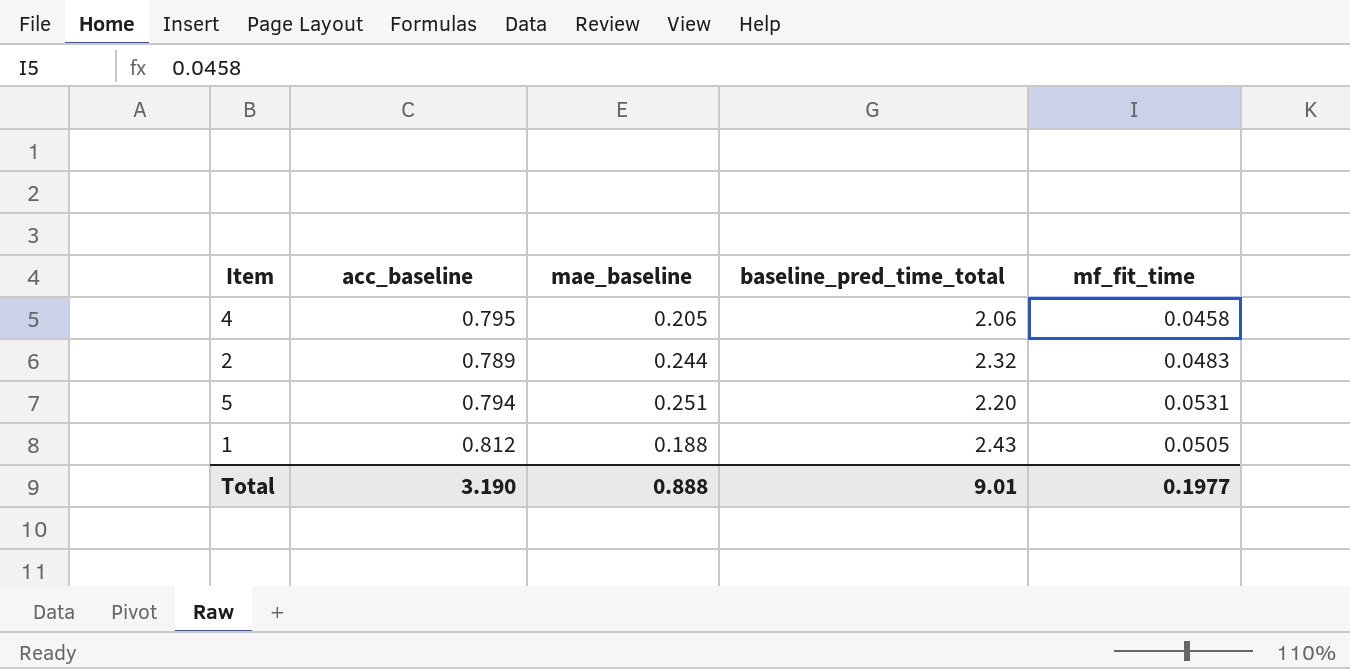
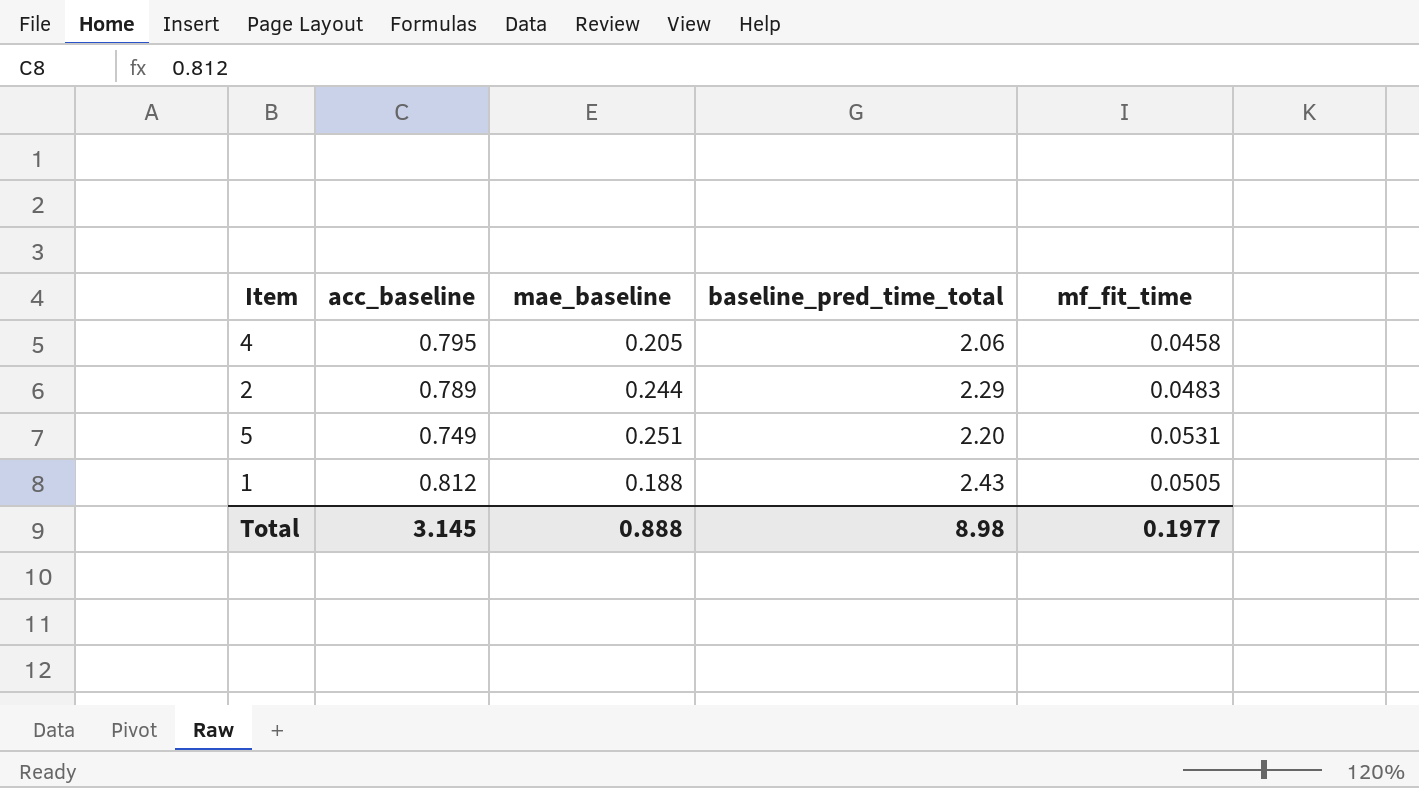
2 | baseline_pred_time_total: 2.32 -> 2.29
5 | acc_baseline: 0.794 -> 0.749
Total | acc_baseline: 3.190 -> 3.145
Total | baseline_pred_time_total: 9.01 -> 8.98

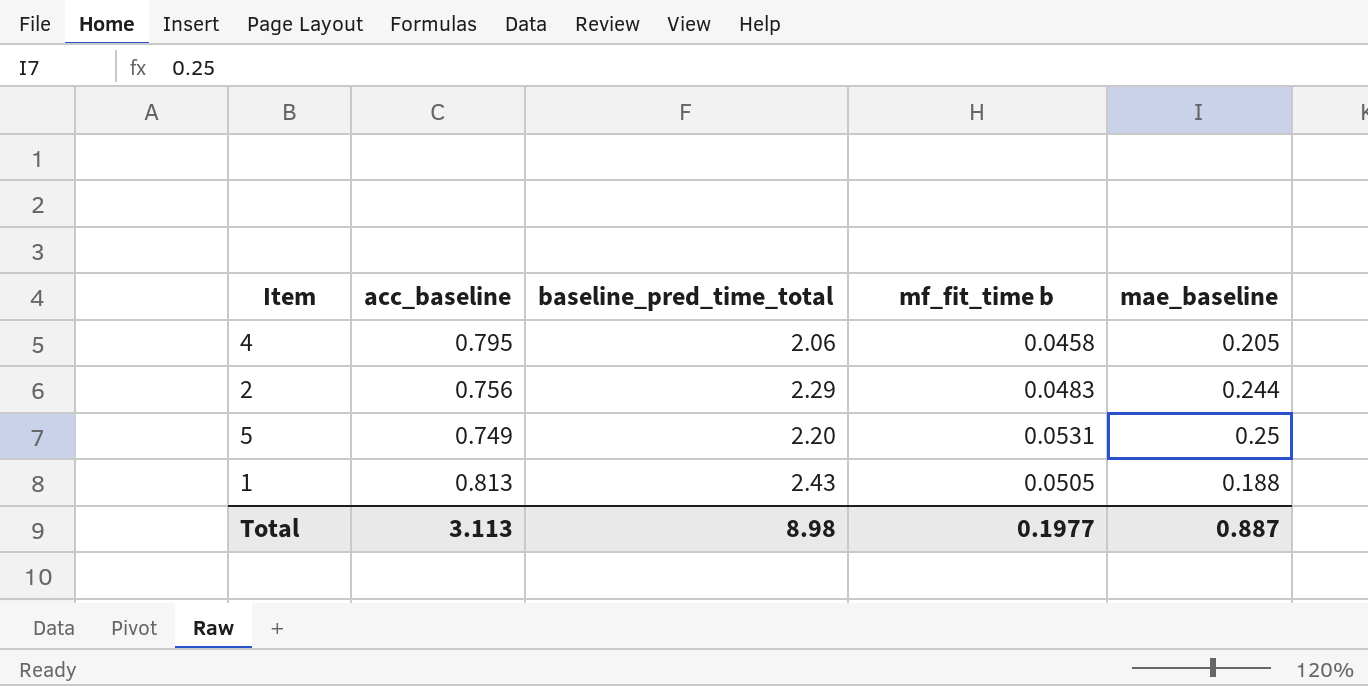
column name: mf_fit_time -> mf_fit_time b
column mae_baseline | position: 3 -> 5
2 | acc_baseline: 0.789 -> 0.756
5 | mae_baseline: 0.251 -> 0.25
1 | acc_baseline: 0.812 -> 0.813
Total | acc_baseline: 3.145 -> 3.113
Total | mae_baseline: 0.888 -> 0.887

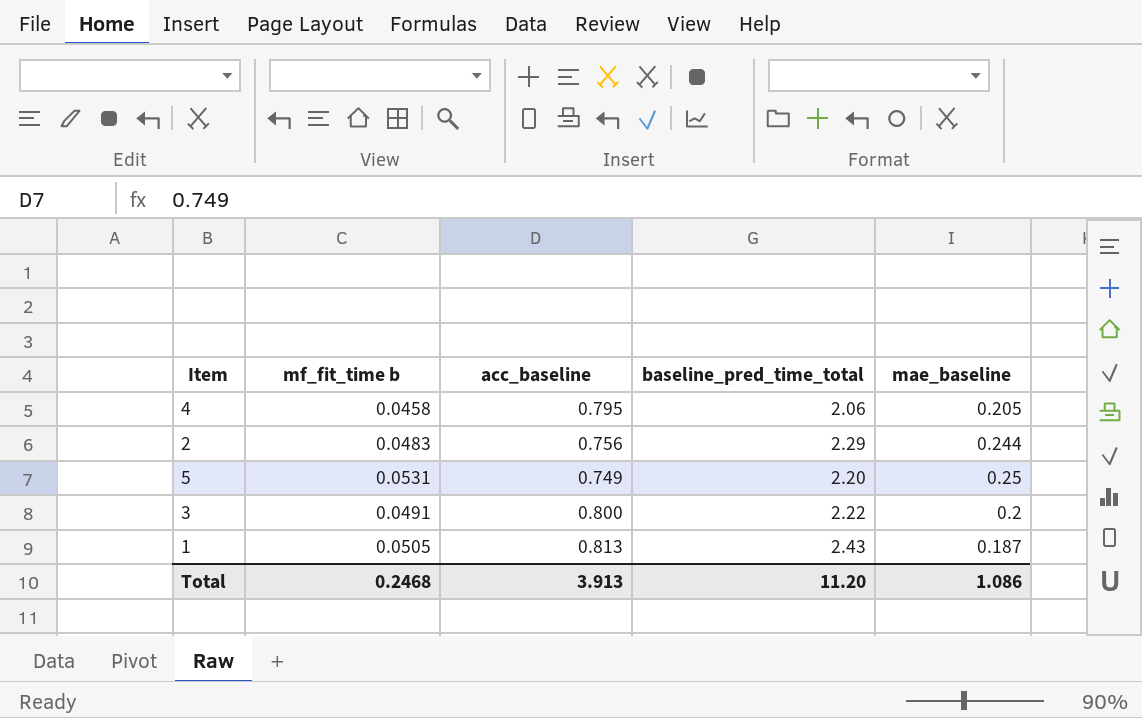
column mf_fit_time b | position: 4 -> 2
row 3: none -> 0.0491 | 0.800 | 2.22 | 0.2
1 | mae_baseline: 0.188 -> 0.187
Total | mf_fit_time b: 0.1977 -> 0.2468
Total | acc_baseline: 3.113 -> 3.913
Total | baseline_pred_time_total: 8.98 -> 11.20
Total | mae_baseline: 0.887 -> 1.086

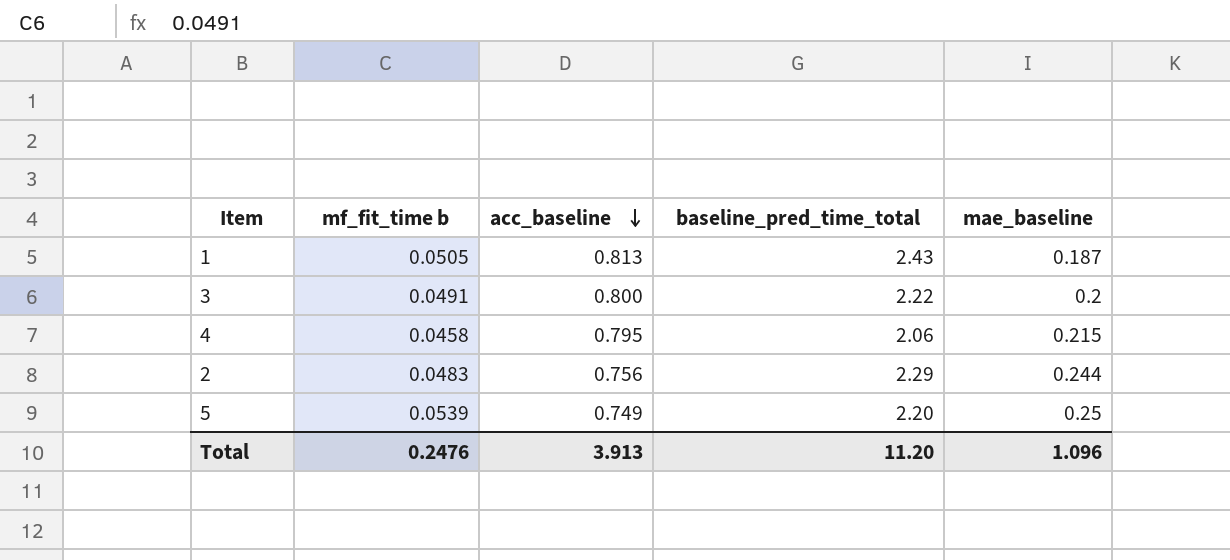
row order: none -> acc_baseline descending
4 | mae_baseline: 0.205 -> 0.215
5 | mf_fit_time b: 0.0531 -> 0.0539
Total | mf_fit_time b: 0.2468 -> 0.2476
Total | mae_baseline: 1.086 -> 1.096

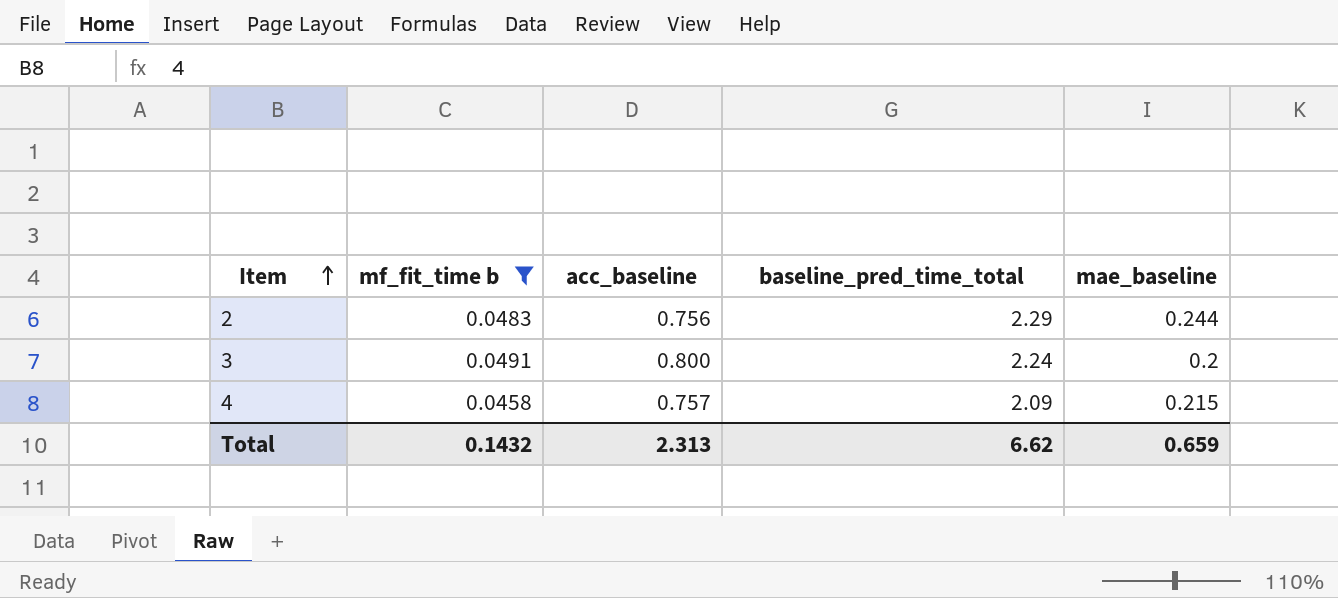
filter: none -> mf_fit_time b <= 0.0491
row order: acc_baseline descending -> Item ascending
3 | baseline_pred_time_total: 2.22 -> 2.24
4 | acc_baseline: 0.795 -> 0.757
4 | baseline_pred_time_total: 2.06 -> 2.09
Total | mf_fit_time b: 0.2476 -> 0.1432
Total | acc_baseline: 3.913 -> 2.313
Total | baseline_pred_time_total: 11.20 -> 6.62
Total | mae_baseline: 1.096 -> 0.659

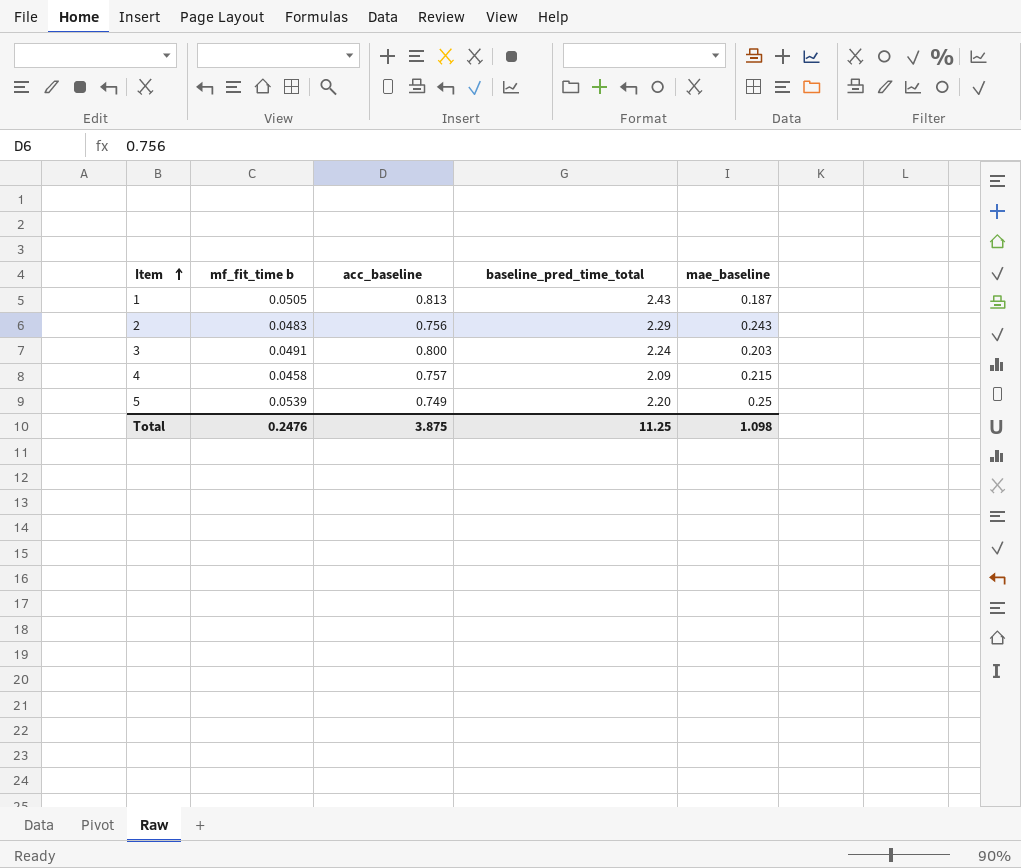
filter: mf_fit_time b <= 0.0491 -> none
2 | mae_baseline: 0.244 -> 0.243
3 | mae_baseline: 0.2 -> 0.203
Total | mf_fit_time b: 0.1432 -> 0.2476
Total | acc_baseline: 2.313 -> 3.875
Total | baseline_pred_time_total: 6.62 -> 11.25
Total | mae_baseline: 0.659 -> 1.098

